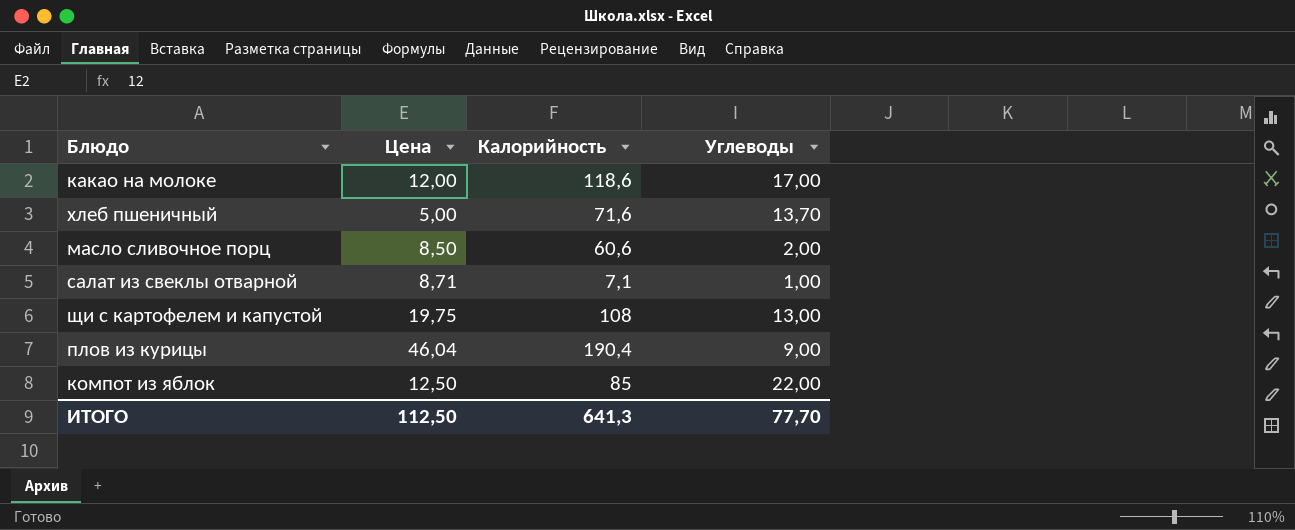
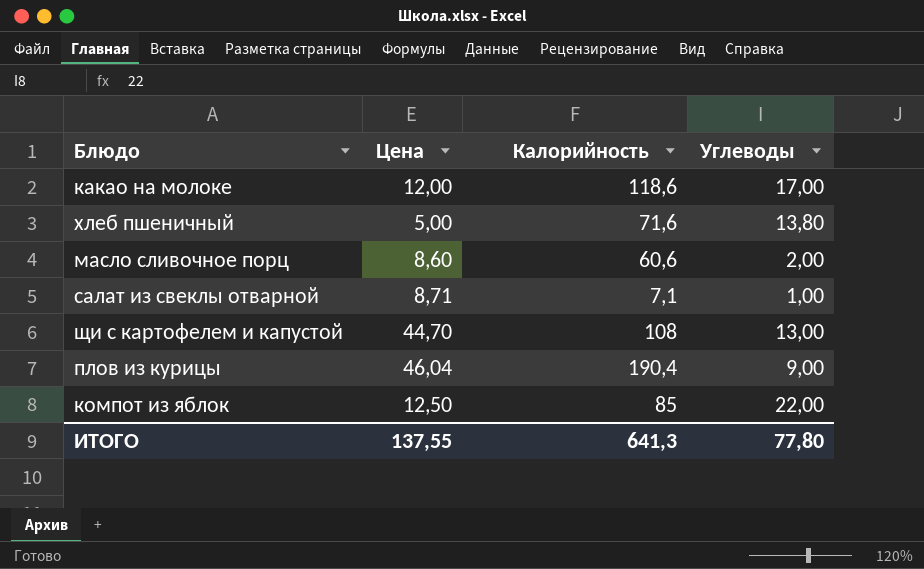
хлеб пшеничный | Углеводы: 13,70 -> 13,80
масло сливочное порц | Цена: 8,50 -> 8,60
щи с картофелем и капустой | Цена: 19,75 -> 44,70
ИТОГО | Цена: 112,50 -> 137,55
ИТОГО | Углеводы: 77,70 -> 77,80

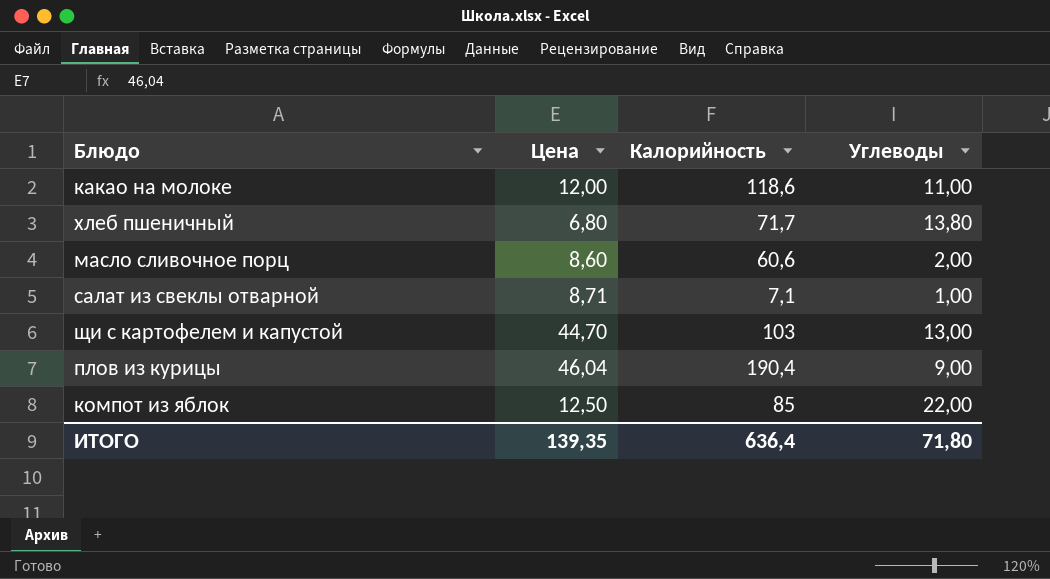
какао на молоке | Углеводы: 17,00 -> 11,00
хлеб пшеничный | Цена: 5,00 -> 6,80
хлеб пшеничный | Калорийность: 71,6 -> 71,7
щи с картофелем и капустой | Калорийность: 108 -> 103
ИТОГО | Цена: 137,55 -> 139,35
ИТОГО | Калорийность: 641,3 -> 636,4
ИТОГО | Углеводы: 77,80 -> 71,80

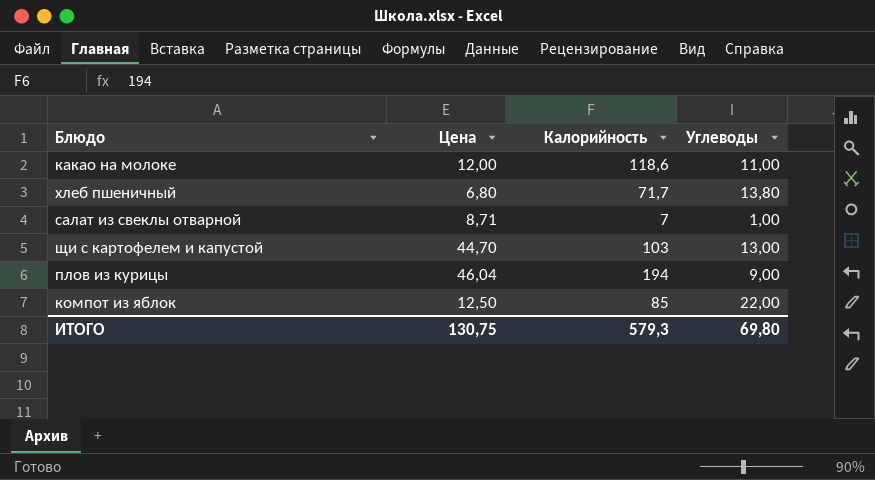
row масло сливочное порц: 8,60 | 60,6 | 2,00 -> none
салат из свеклы отварной | Калорийность: 7,1 -> 7
плов из курицы | Калорийность: 190,4 -> 194
ИТОГО | Цена: 139,35 -> 130,75
ИТОГО | Калорийность: 636,4 -> 579,3
ИТОГО | Углеводы: 71,80 -> 69,80

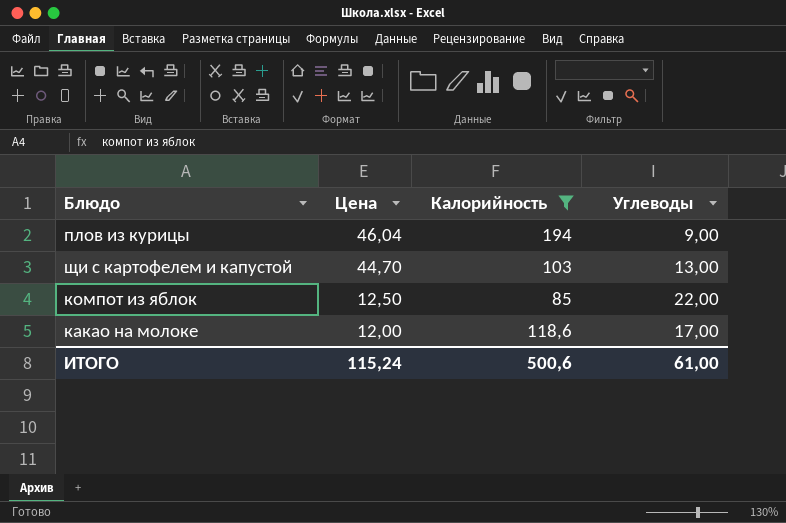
filter: none -> Калорийность >= 85
row order: none -> Цена descending
какао на молоке | Углеводы: 11,00 -> 17,00
ИТОГО | Цена: 130,75 -> 115,24
ИТОГО | Калорийность: 579,3 -> 500,6
ИТОГО | Углеводы: 69,80 -> 61,00

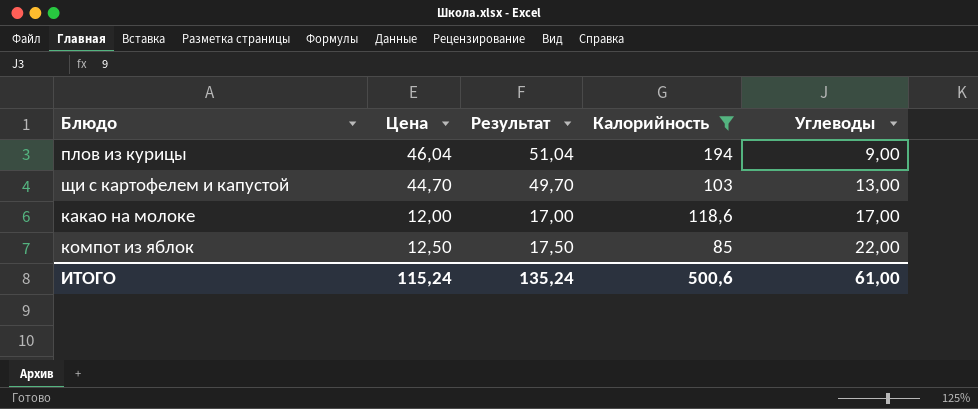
row order: Цена descending -> Углеводы ascending
column Результат | formula: none -> [Цена] + 5

